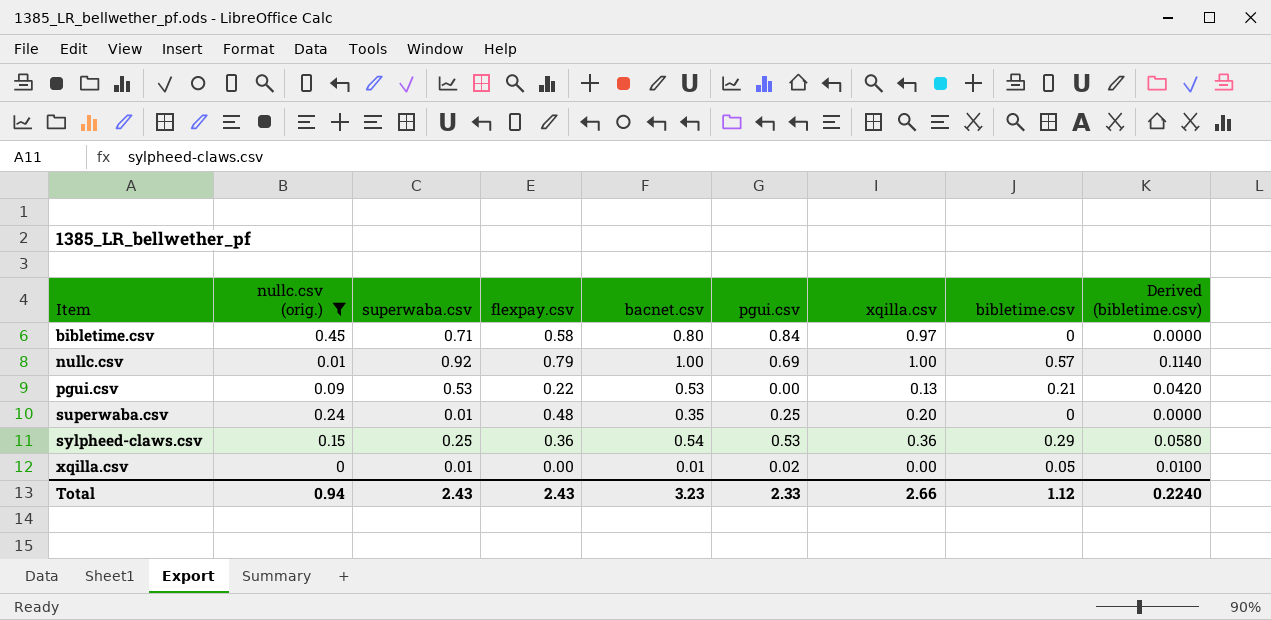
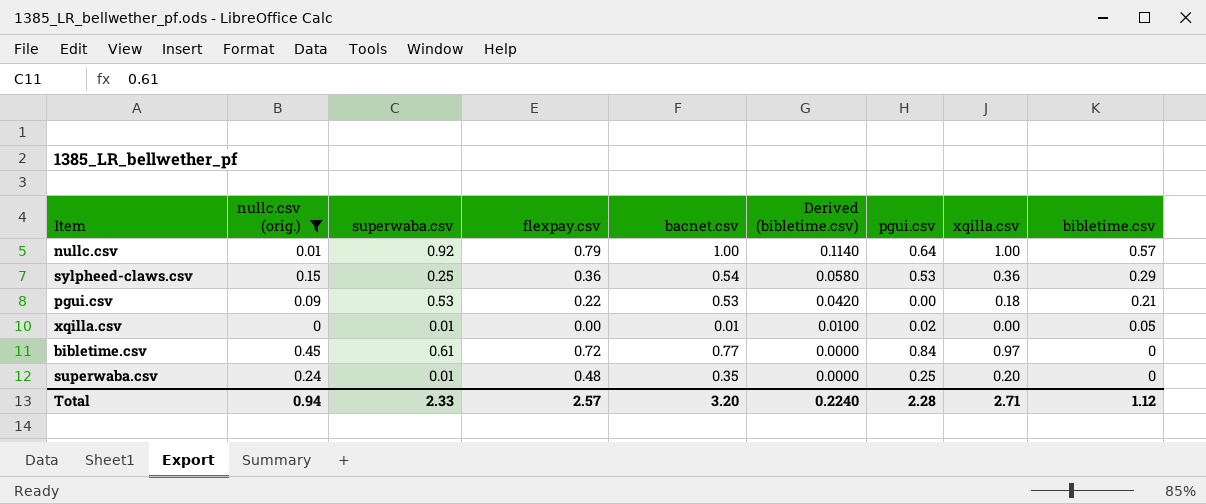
row order: Item ascending -> Derived (bibletime.csv) descending
column Derived (bibletime.csv) | position: 9 -> 6
nullc.csv | pgui.csv: 0.69 -> 0.64
pgui.csv | xqilla.csv: 0.13 -> 0.18
bibletime.csv | superwaba.csv: 0.71 -> 0.61
bibletime.csv | flexpay.csv: 0.58 -> 0.72
bibletime.csv | bacnet.csv: 0.80 -> 0.77
Total | superwaba.csv: 2.43 -> 2.33
Total | flexpay.csv: 2.43 -> 2.57
Total | bacnet.csv: 3.23 -> 3.20
Total | pgui.csv: 2.33 -> 2.28
Total | xqilla.csv: 2.66 -> 2.71

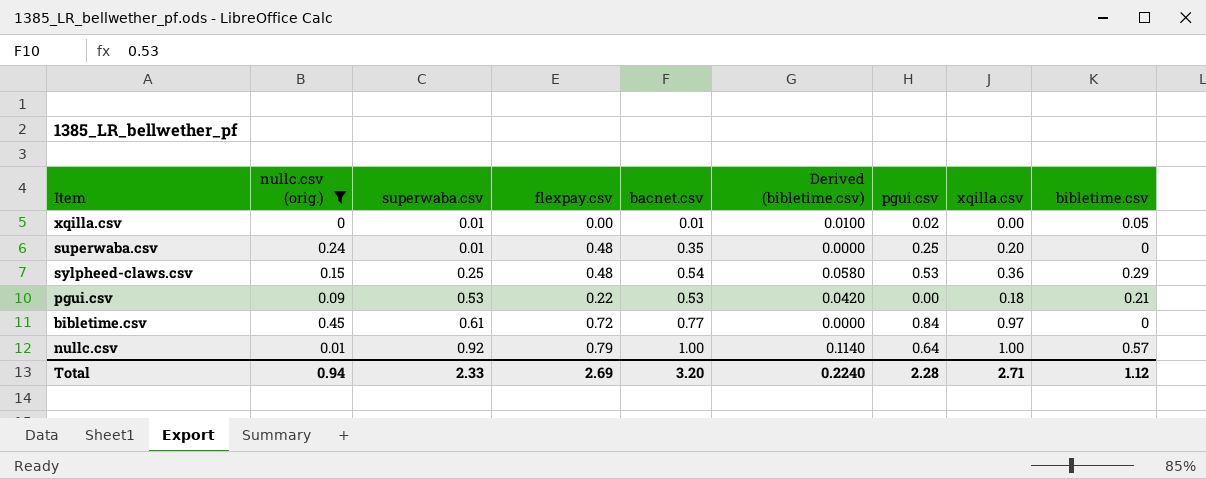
row order: Derived (bibletime.csv) descending -> superwaba.csv ascending
sylpheed-claws.csv | flexpay.csv: 0.36 -> 0.48
Total | flexpay.csv: 2.57 -> 2.69

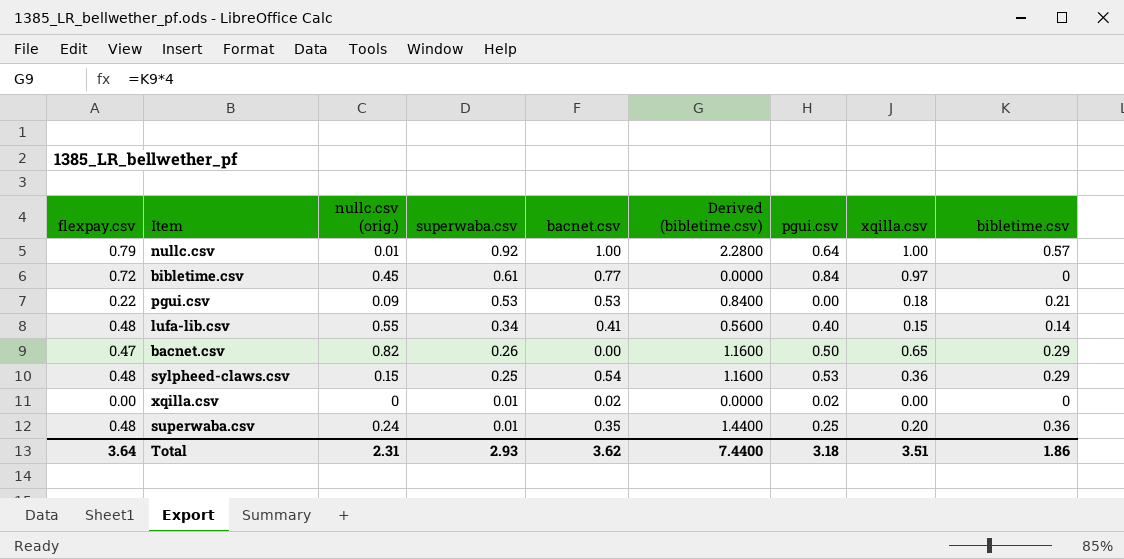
filter: nullc.csv (orig.) <= 0.45 -> none
row order: superwaba.csv ascending -> superwaba.csv descending
column flexpay.csv | position: 4 -> 1
column Derived (bibletime.csv) | formula: [bibletime.csv] * 0.2 -> [bibletime.csv] * 4
xqilla.csv | bacnet.csv: 0.01 -> 0.02
xqilla.csv | bibletime.csv: 0.05 -> 0
superwaba.csv | bibletime.csv: 0 -> 0.36
Total | flexpay.csv: 2.69 -> 3.64
Total | nullc.csv (orig.): 0.94 -> 2.31
Total | superwaba.csv: 2.33 -> 2.93
Total | bacnet.csv: 3.20 -> 3.62
Total | Derived (bibletime.csv): 0.2240 -> 7.4400
Total | pgui.csv: 2.28 -> 3.18
Total | xqilla.csv: 2.71 -> 3.51
Total | bibletime.csv: 1.12 -> 1.86

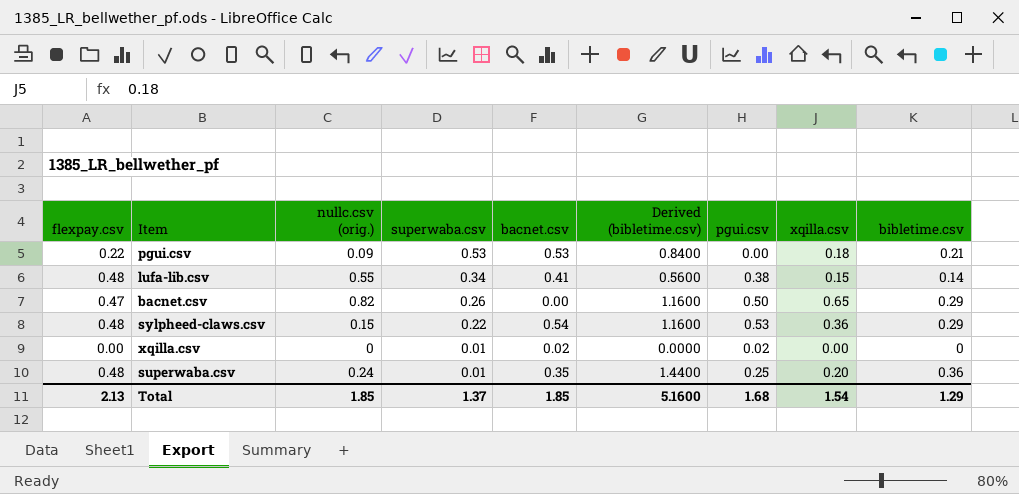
row nullc.csv: 0.79 | 0.01 | 0.92 | 1.00 | 2.2800 | 0.64 | 1.00 | 0.57 -> none
row bibletime.csv: 0.72 | 0.45 | 0.61 | 0.77 | 0.0000 | 0.84 | 0.97 | 0 -> none
lufa-lib.csv | pgui.csv: 0.40 -> 0.38
sylpheed-claws.csv | superwaba.csv: 0.25 -> 0.22
Total | flexpay.csv: 3.64 -> 2.13
Total | nullc.csv (orig.): 2.31 -> 1.85
Total | superwaba.csv: 2.93 -> 1.37
Total | bacnet.csv: 3.62 -> 1.85
Total | Derived (bibletime.csv): 7.4400 -> 5.1600
Total | pgui.csv: 3.18 -> 1.68
Total | xqilla.csv: 3.51 -> 1.54
Total | bibletime.csv: 1.86 -> 1.29

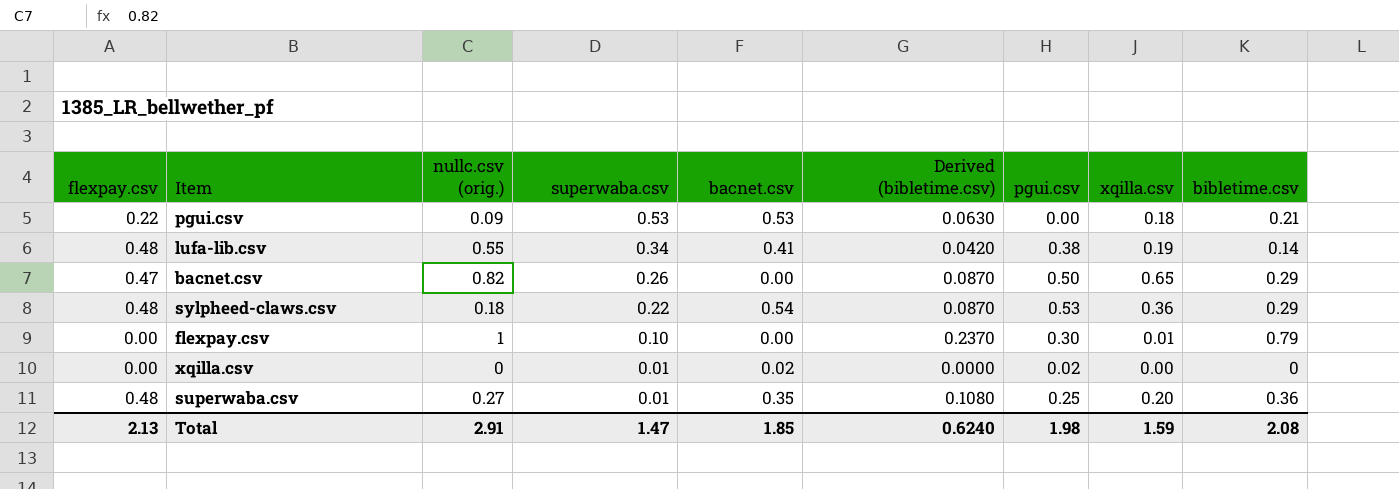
column Derived (bibletime.csv) | formula: [bibletime.csv] * 4 -> [bibletime.csv] * 0.3
lufa-lib.csv | xqilla.csv: 0.15 -> 0.19
sylpheed-claws.csv | nullc.csv (orig.): 0.15 -> 0.18
row flexpay.csv: none -> 0.00 | 1 | 0.10 | 0.00 | 0.2370 | 0.30 | 0.01 | 0.79
superwaba.csv | nullc.csv (orig.): 0.24 -> 0.27
Total | nullc.csv (orig.): 1.85 -> 2.91
Total | superwaba.csv: 1.37 -> 1.47
Total | Derived (bibletime.csv): 5.1600 -> 0.6240
Total | pgui.csv: 1.68 -> 1.98
Total | xqilla.csv: 1.54 -> 1.59
Total | bibletime.csv: 1.29 -> 2.08

